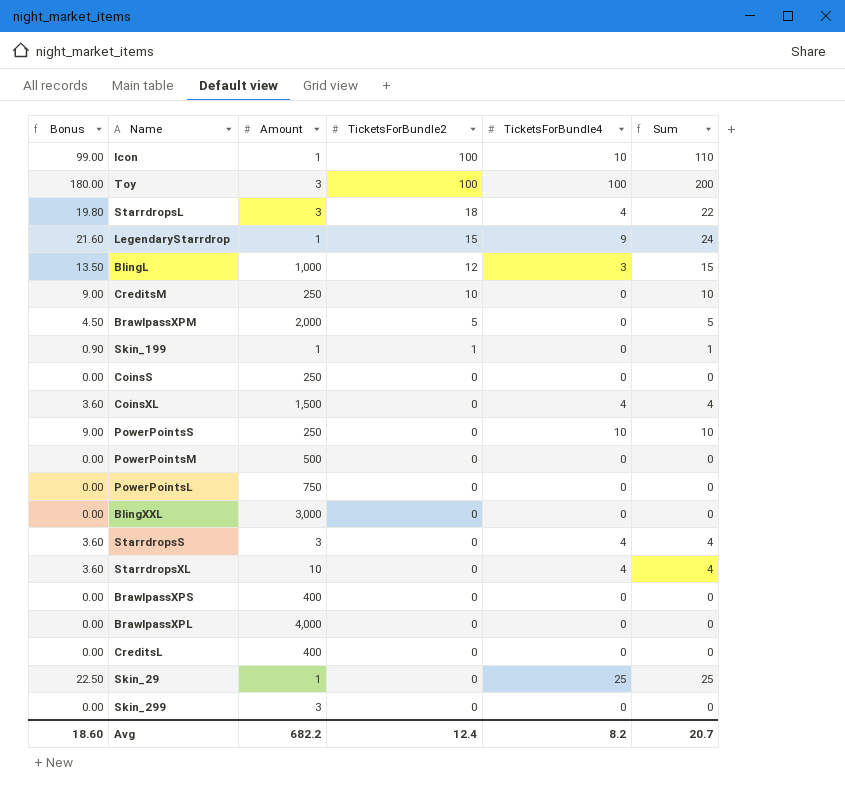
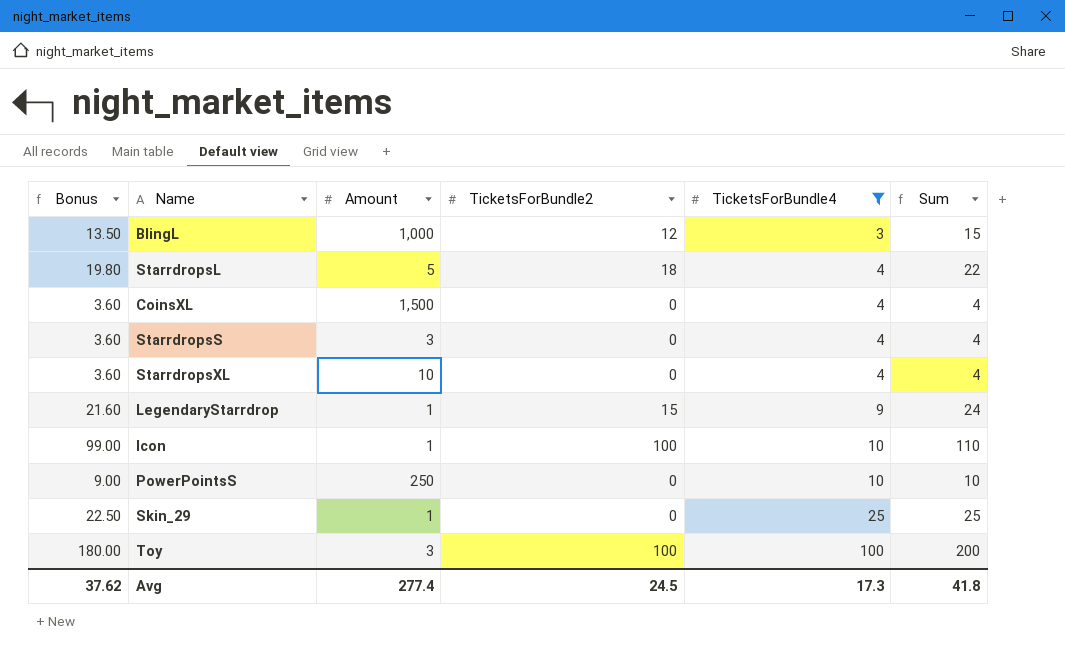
filter: none -> TicketsForBundle4 != 0
row order: TicketsForBundle2 descending -> TicketsForBundle4 ascending
StarrdropsL | Amount: 3 -> 5
Avg | Bonus: 18.60 -> 37.62
Avg | Amount: 682.2 -> 277.4
Avg | TicketsForBundle2: 12.4 -> 24.5
Avg | TicketsForBundle4: 8.2 -> 17.3
Avg | Sum: 20.7 -> 41.8

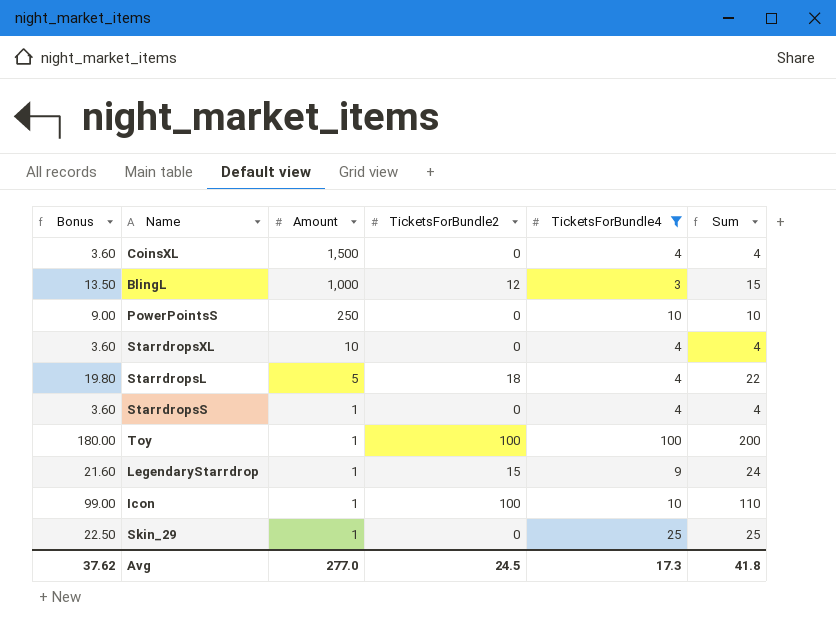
row order: TicketsForBundle4 ascending -> Amount descending
StarrdropsS | Amount: 3 -> 1
Toy | Amount: 3 -> 1
Avg | Amount: 277.4 -> 277.0

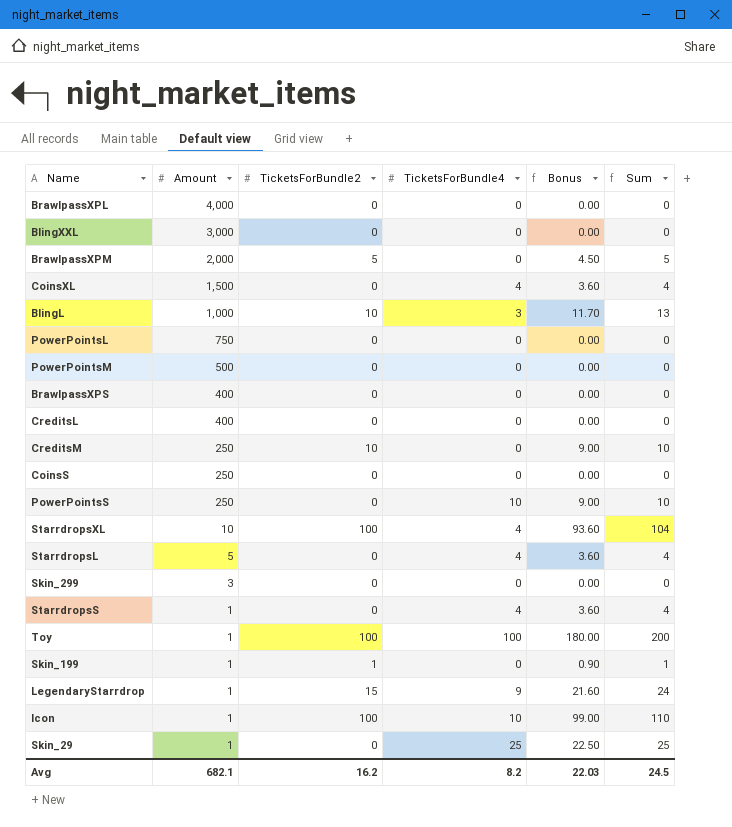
filter: TicketsForBundle4 != 0 -> none
column Bonus | position: 1 -> 5
BlingL | TicketsForBundle2: 12 -> 10
BlingL | Bonus: 13.50 -> 11.70
BlingL | Sum: 15 -> 13
StarrdropsXL | TicketsForBundle2: 0 -> 100
StarrdropsXL | Bonus: 3.60 -> 93.60
StarrdropsXL | Sum: 4 -> 104
StarrdropsL | TicketsForBundle2: 18 -> 0
StarrdropsL | Bonus: 19.80 -> 3.60
StarrdropsL | Sum: 22 -> 4
Avg | Amount: 277.0 -> 682.1
Avg | TicketsForBundle2: 24.5 -> 16.2
Avg | TicketsForBundle4: 17.3 -> 8.2
Avg | Bonus: 37.62 -> 22.03
Avg | Sum: 41.8 -> 24.5

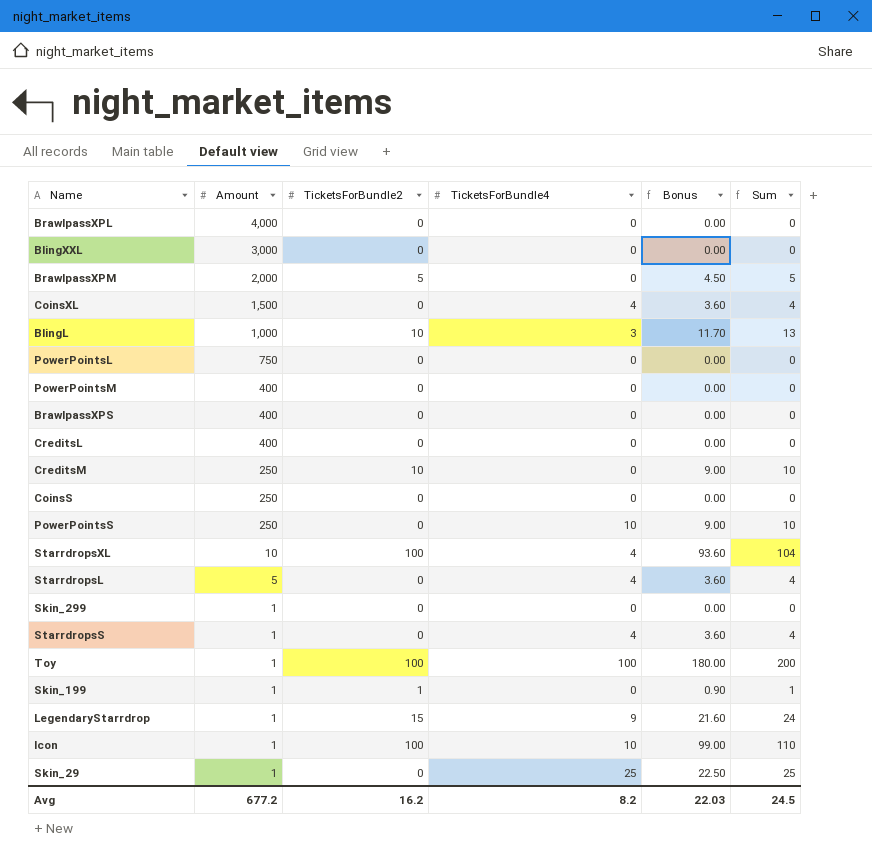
PowerPointsM | Amount: 500 -> 400
Skin_299 | Amount: 3 -> 1
Avg | Amount: 682.1 -> 677.2

